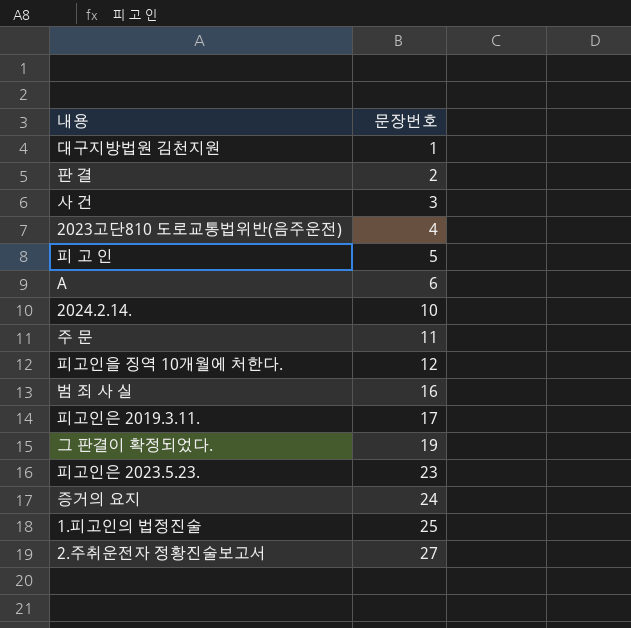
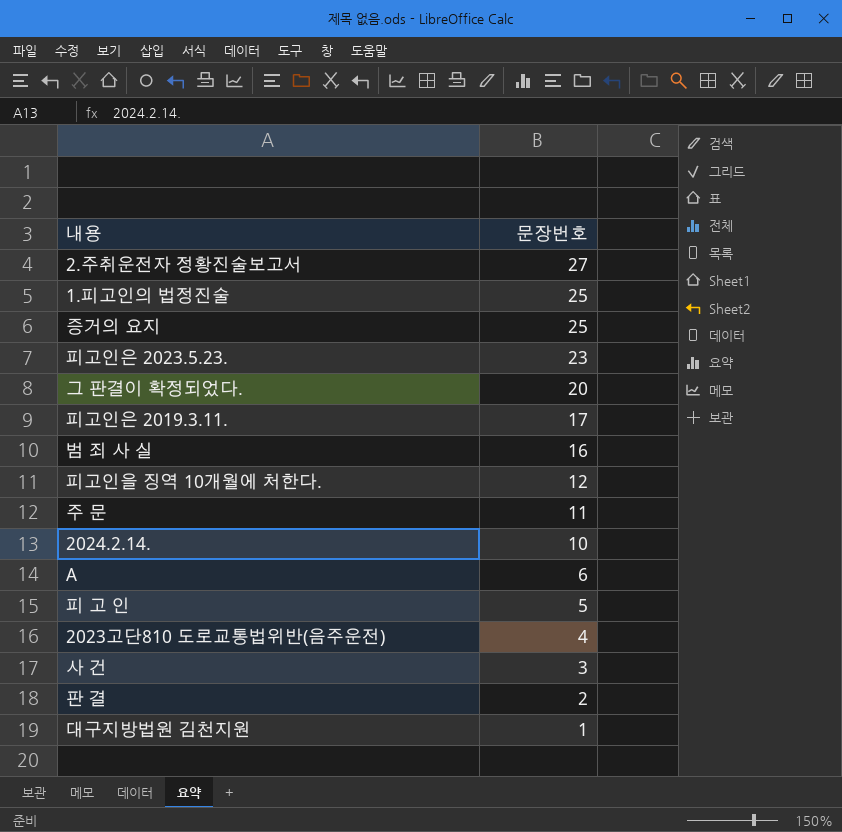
row order: 문장번호 ascending -> 문장번호 descending
증거의 요지 | 문장번호: 24 -> 25
그 판결이 확정되었다. | 문장번호: 19 -> 20

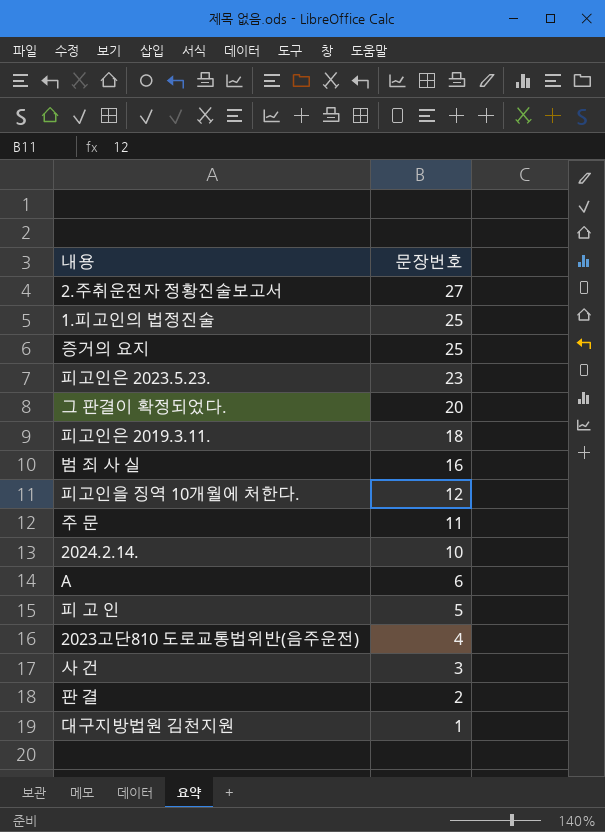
피고인은 2019.3.11. | 문장번호: 17 -> 18

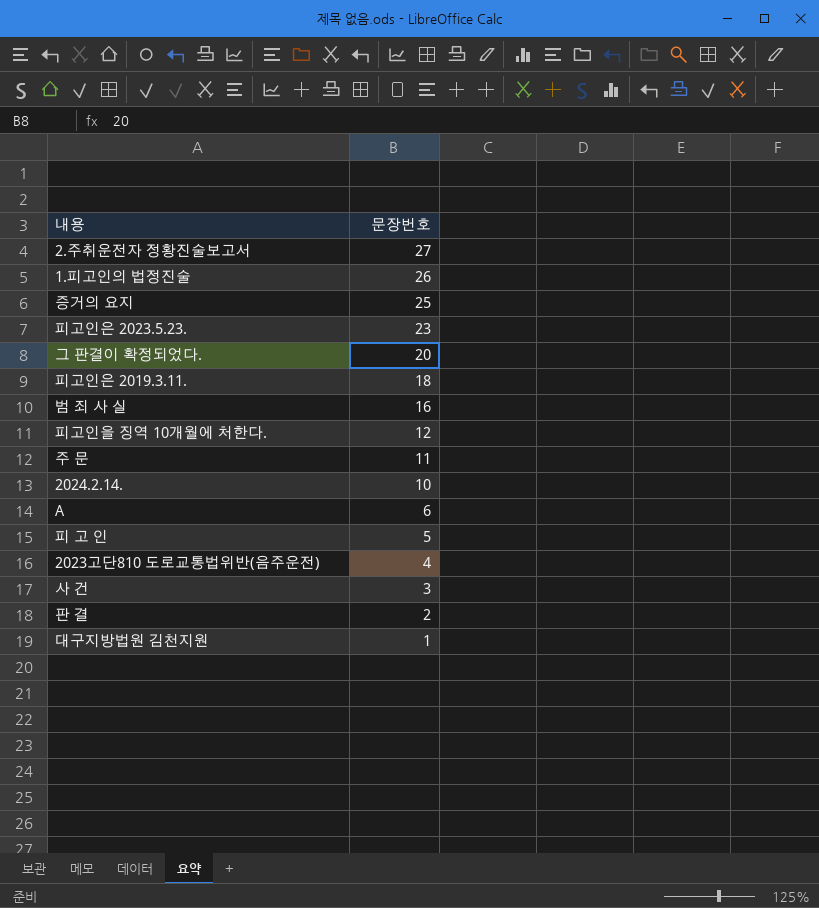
1.피고인의 법정진술 | 문장번호: 25 -> 26

